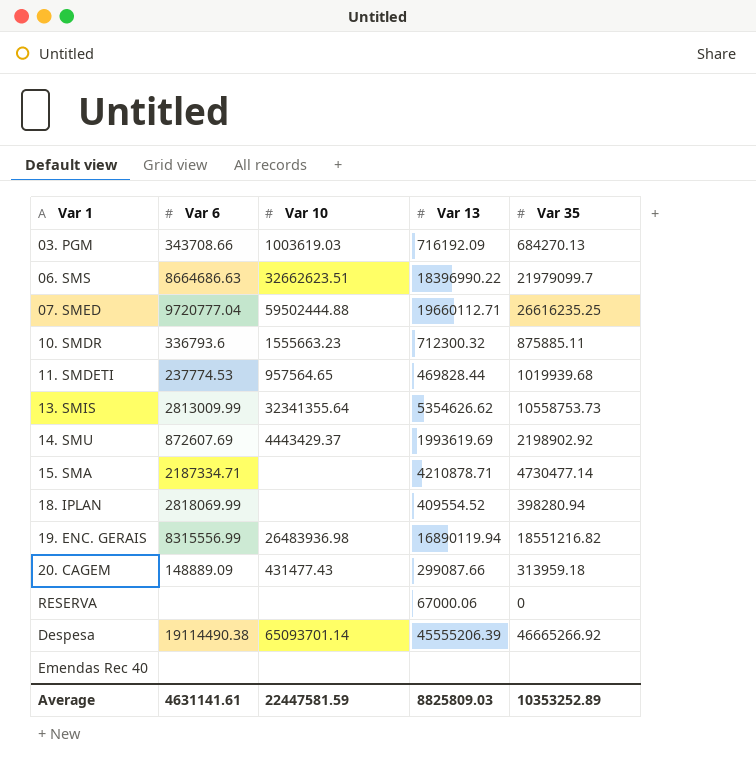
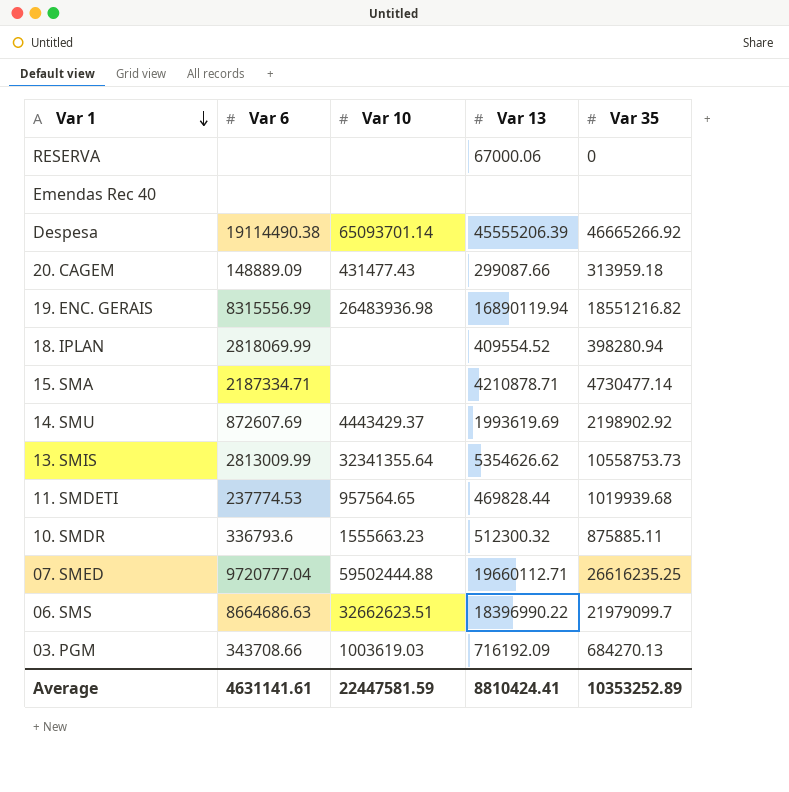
row order: none -> Var 1 descending
10. SMDR | Var 13: 712300.32 -> 512300.32
Average | Var 13: 8825809.03 -> 8810424.41

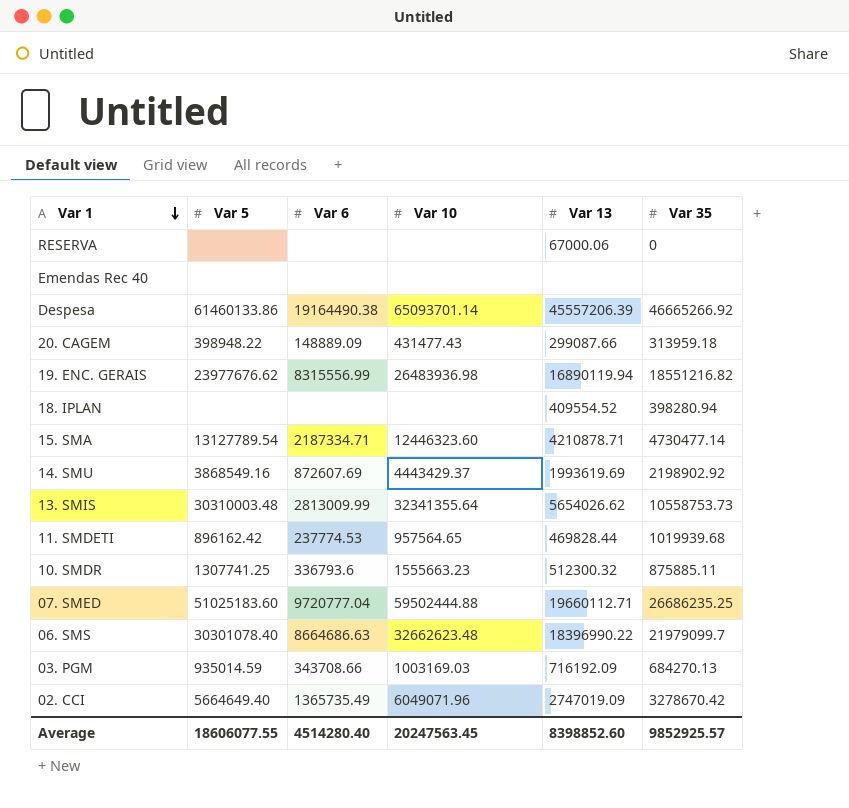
column Var 5 | position: none -> 2
Despesa | Var 6: 19114490.38 -> 19164490.38
Despesa | Var 13: 45555206.39 -> 45557206.39
18. IPLAN | Var 6: 2818069.99 -> none
15. SMA | Var 10: none -> 12446323.60
13. SMIS | Var 13: 5354626.62 -> 5654026.62
07. SMED | Var 35: 26616235.25 -> 26686235.25
06. SMS | Var 10: 32662623.51 -> 32662623.48
03. PGM | Var 10: 1003619.03 -> 1003169.03
row 02. CCI: none -> 5664649.40 | 1365735.49 | 6049071.96 | 2747019.09 | 3278670.42
Average | Var 6: 4631141.61 -> 4514280.40
Average | Var 10: 22447581.59 -> 20247563.45
Average | Var 13: 8810424.41 -> 8398852.60
Average | Var 35: 10353252.89 -> 9852925.57

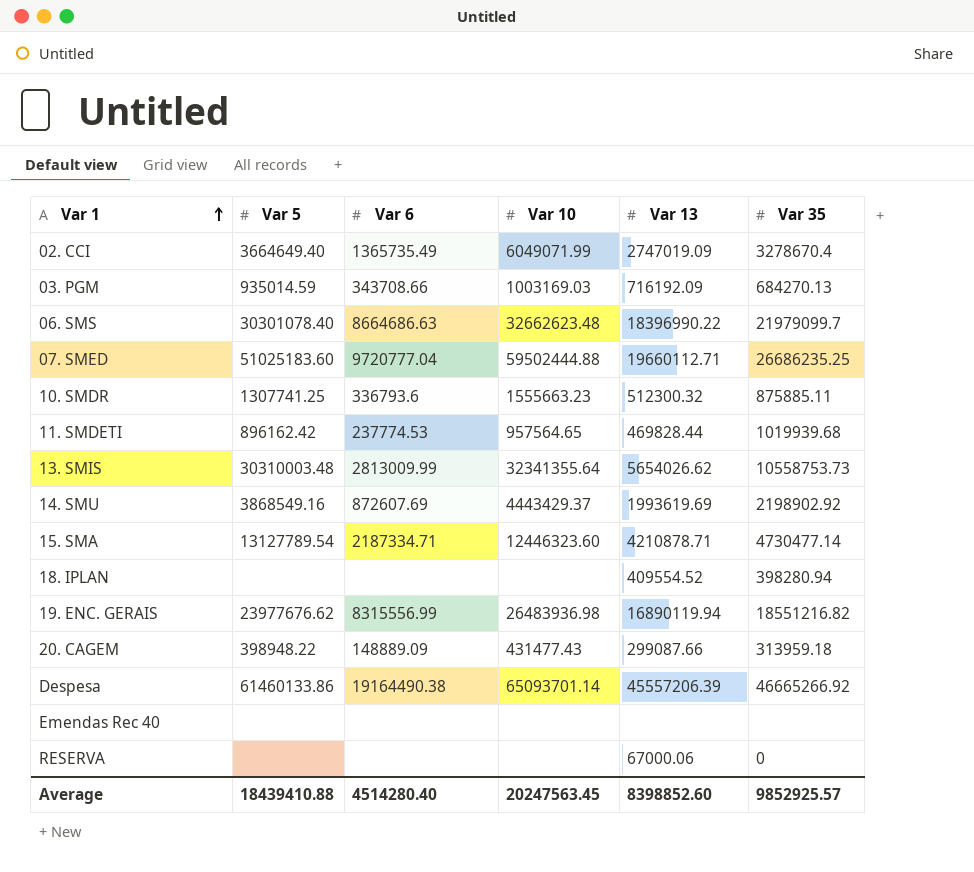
row order: Var 1 descending -> Var 1 ascending
02. CCI | Var 5: 5664649.40 -> 3664649.40
02. CCI | Var 10: 6049071.96 -> 6049071.99
02. CCI | Var 35: 3278670.42 -> 3278670.4
Average | Var 5: 18606077.55 -> 18439410.88

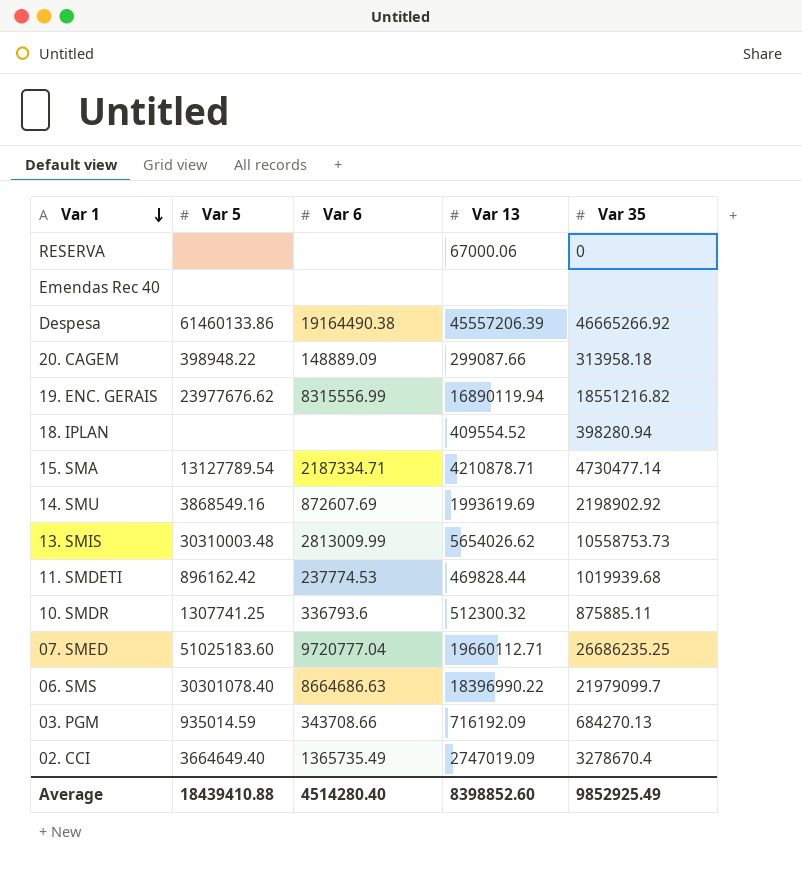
row order: Var 1 ascending -> Var 1 descending
column Var 10 | position: 4 -> none
20. CAGEM | Var 35: 313959.18 -> 313958.18
Average | Var 35: 9852925.57 -> 9852925.49

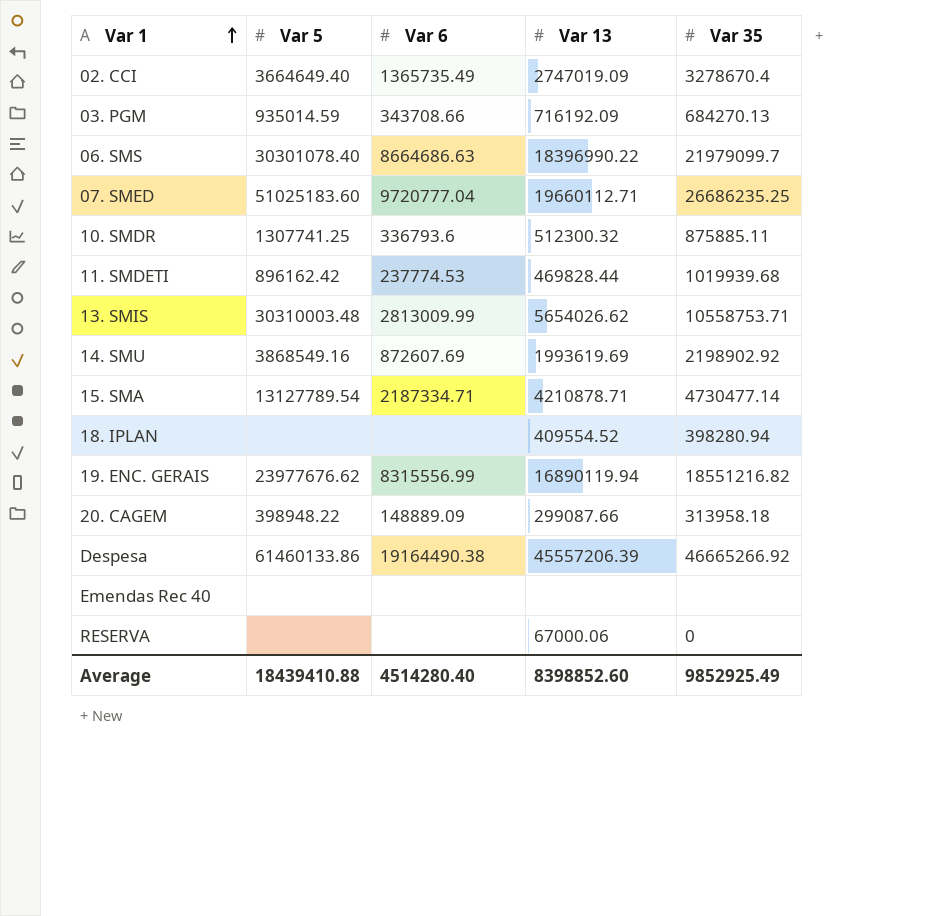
row order: Var 1 descending -> Var 1 ascending
13. SMIS | Var 35: 10558753.73 -> 10558753.71

